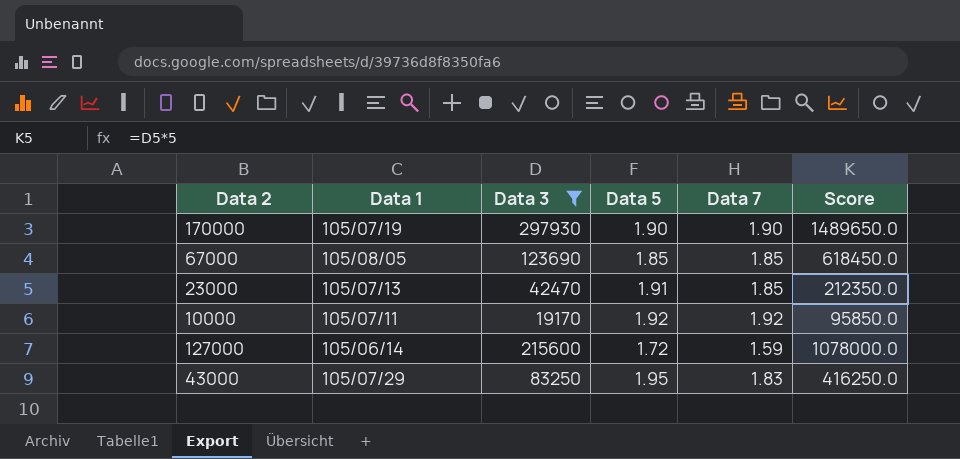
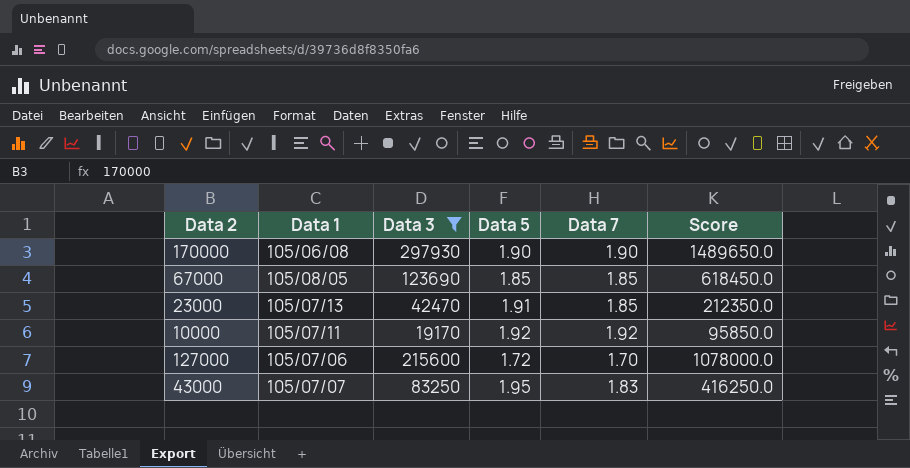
170000 | Data 1: 105/07/19 -> 105/06/08
127000 | Data 1: 105/06/14 -> 105/07/06
127000 | Data 7: 1.59 -> 1.70
43000 | Data 1: 105/07/29 -> 105/07/07

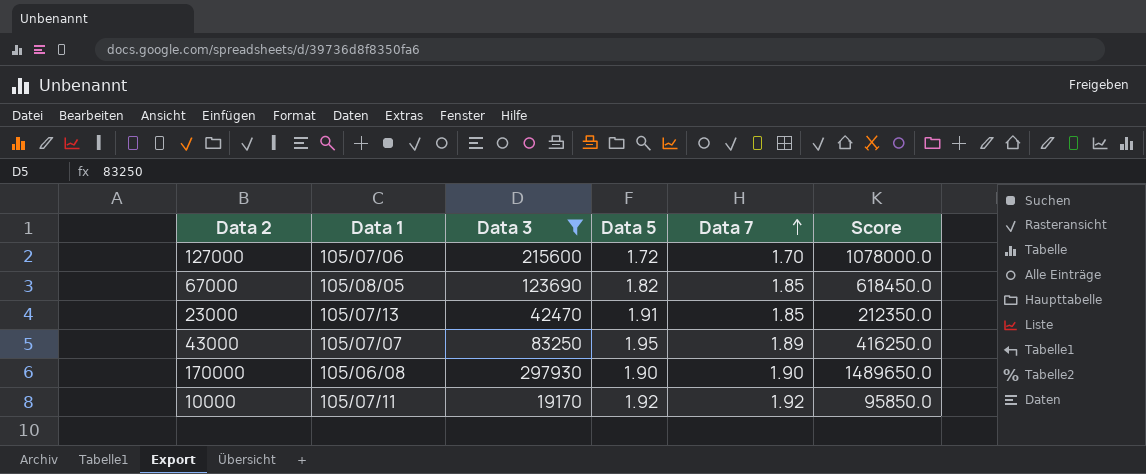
row order: none -> Data 7 ascending
67000 | Data 5: 1.85 -> 1.82
43000 | Data 7: 1.83 -> 1.89

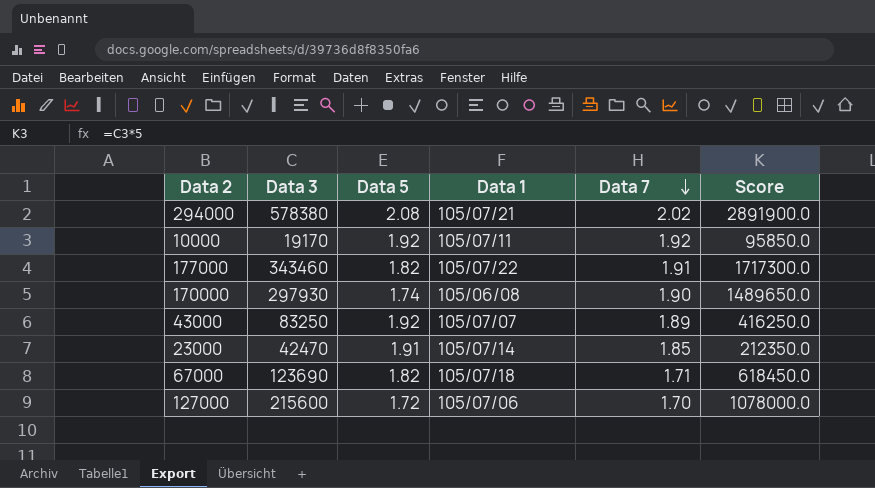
filter: Data 3 <= 297930 -> none
row order: Data 7 ascending -> Data 7 descending
column Data 1 | position: 2 -> 4
170000 | Data 5: 1.90 -> 1.74
43000 | Data 5: 1.95 -> 1.92
23000 | Data 1: 105/07/13 -> 105/07/14
67000 | Data 1: 105/08/05 -> 105/07/18
67000 | Data 7: 1.85 -> 1.71

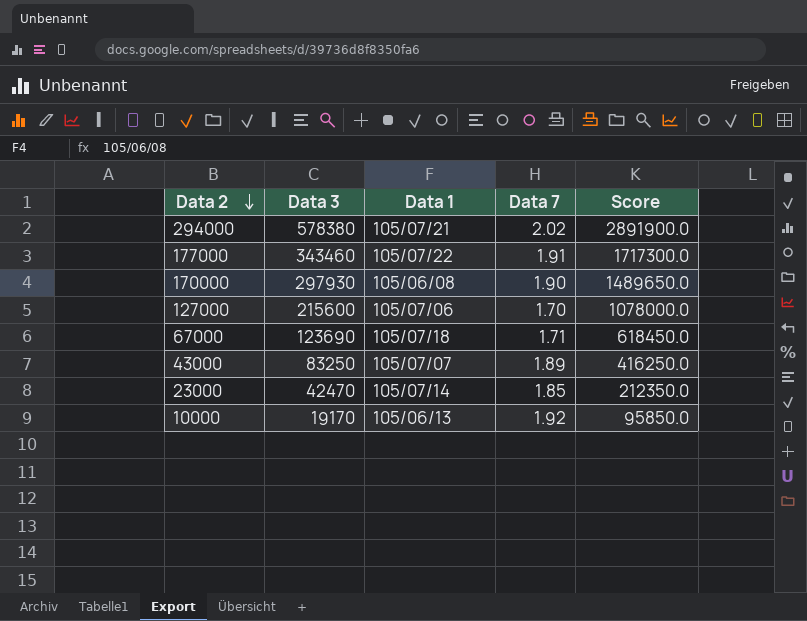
row order: Data 7 descending -> Data 2 descending
column Data 5 | position: 3 -> none
10000 | Data 1: 105/07/11 -> 105/06/13

